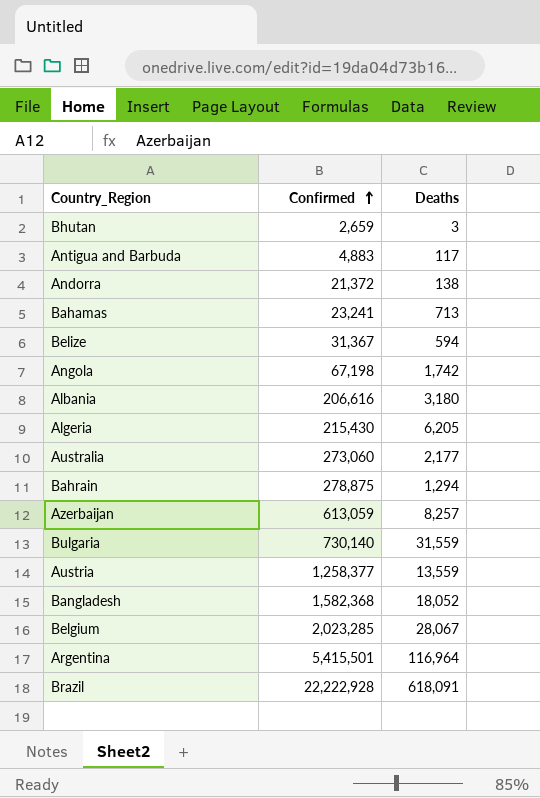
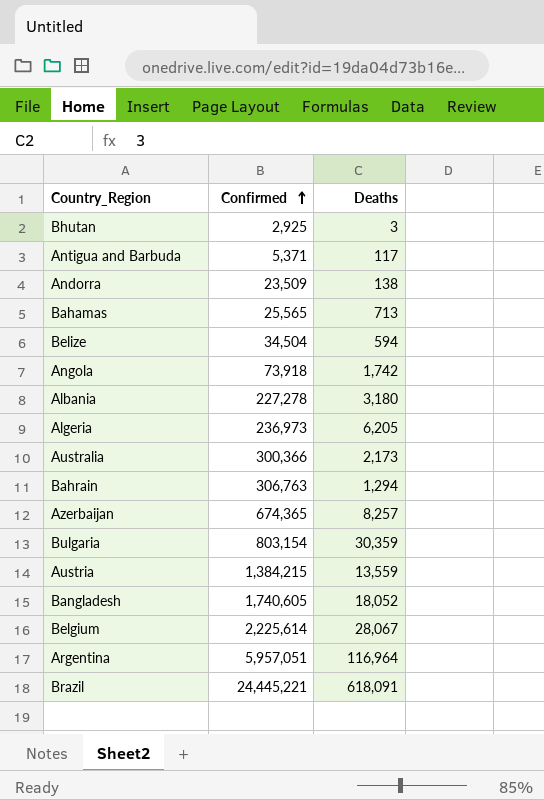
Bhutan | Confirmed: 2,659 -> 2,925
Antigua and Barbuda | Confirmed: 4,883 -> 5,371
Andorra | Confirmed: 21,372 -> 23,509
Bahamas | Confirmed: 23,241 -> 25,565
Belize | Confirmed: 31,367 -> 34,504
Angola | Confirmed: 67,198 -> 73,918
Albania | Confirmed: 206,616 -> 227,278
Algeria | Confirmed: 215,430 -> 236,973
Australia | Confirmed: 273,060 -> 300,366
Australia | Deaths: 2,177 -> 2,173
Bahrain | Confirmed: 278,875 -> 306,763
Azerbaijan | Confirmed: 613,059 -> 674,365
Bulgaria | Confirmed: 730,140 -> 803,154
Bulgaria | Deaths: 31,559 -> 30,359
Austria | Confirmed: 1,258,377 -> 1,384,215
Bangladesh | Confirmed: 1,582,368 -> 1,740,605
Belgium | Confirmed: 2,023,285 -> 2,225,614
Argentina | Confirmed: 5,415,501 -> 5,957,051
Brazil | Confirmed: 22,222,928 -> 24,445,221

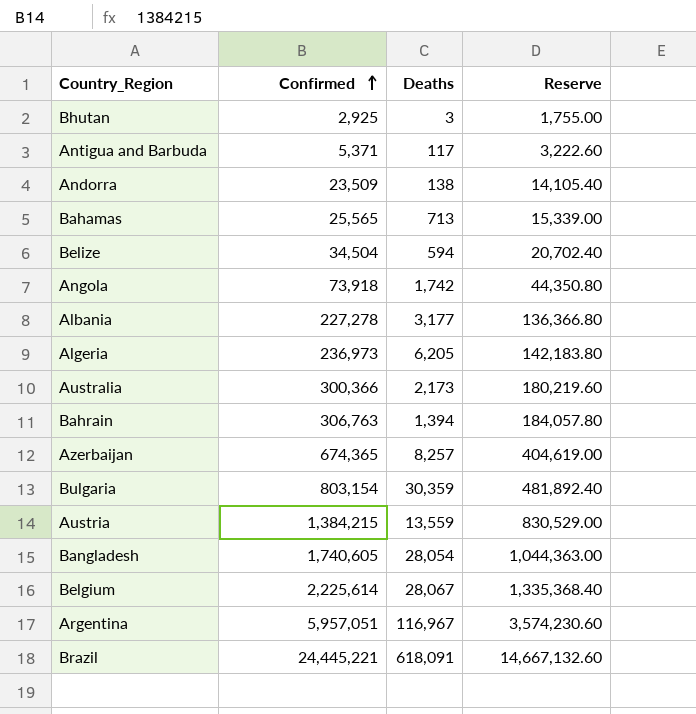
column Reserve | formula: none -> [Confirmed] * 0.6
Albania | Deaths: 3,180 -> 3,177
Bahrain | Deaths: 1,294 -> 1,394
Bangladesh | Deaths: 18,052 -> 28,054
Argentina | Deaths: 116,964 -> 116,967

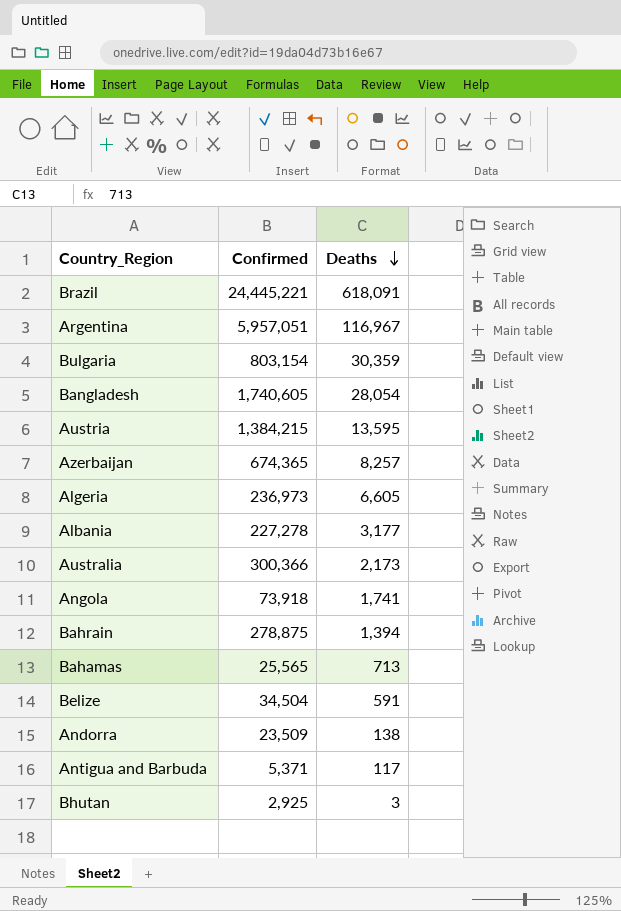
row order: Confirmed ascending -> Deaths descending
column Reserve | formula: [Confirmed] * 0.6 -> none
row Belgium: 2,225,614 | 28,067 | 1,335,368.40 -> none
Austria | Deaths: 13,559 -> 13,595
Algeria | Deaths: 6,205 -> 6,605
Angola | Deaths: 1,742 -> 1,741
Bahrain | Confirmed: 306,763 -> 278,875
Belize | Deaths: 594 -> 591

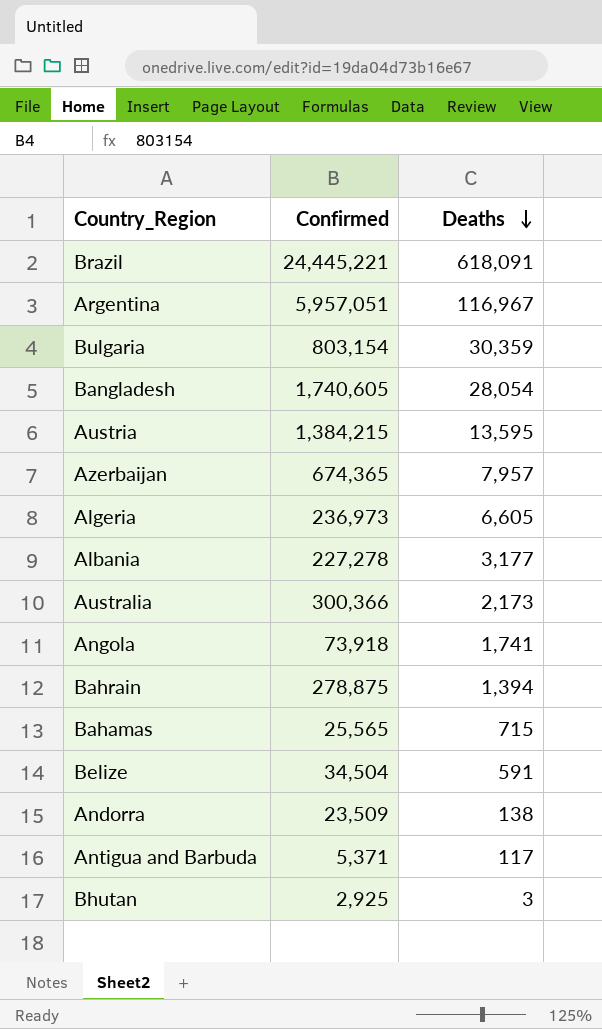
Azerbaijan | Deaths: 8,257 -> 7,957
Bahamas | Deaths: 713 -> 715

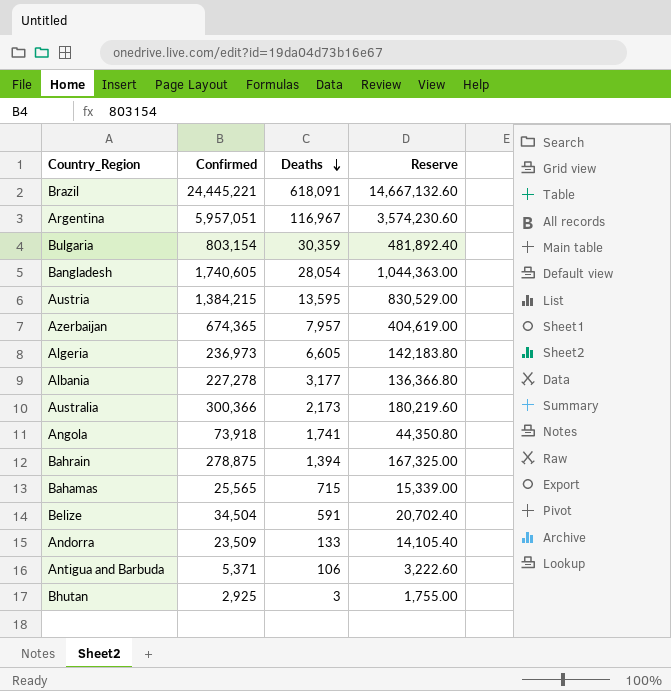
column Reserve | formula: none -> [Confirmed] * 0.6
Andorra | Deaths: 138 -> 133
Antigua and Barbuda | Deaths: 117 -> 106

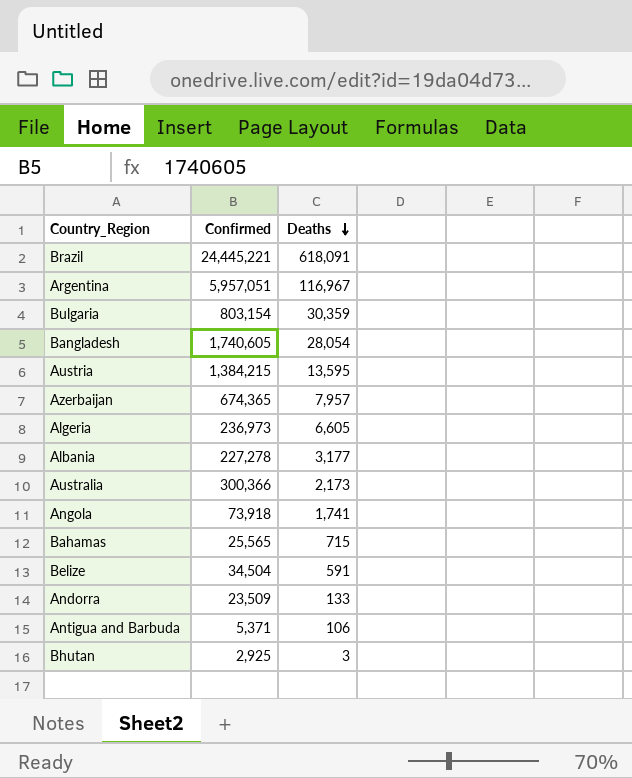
column Reserve | formula: [Confirmed] * 0.6 -> none
row Bahrain: 278,875 | 1,394 | 167,325.00 -> none

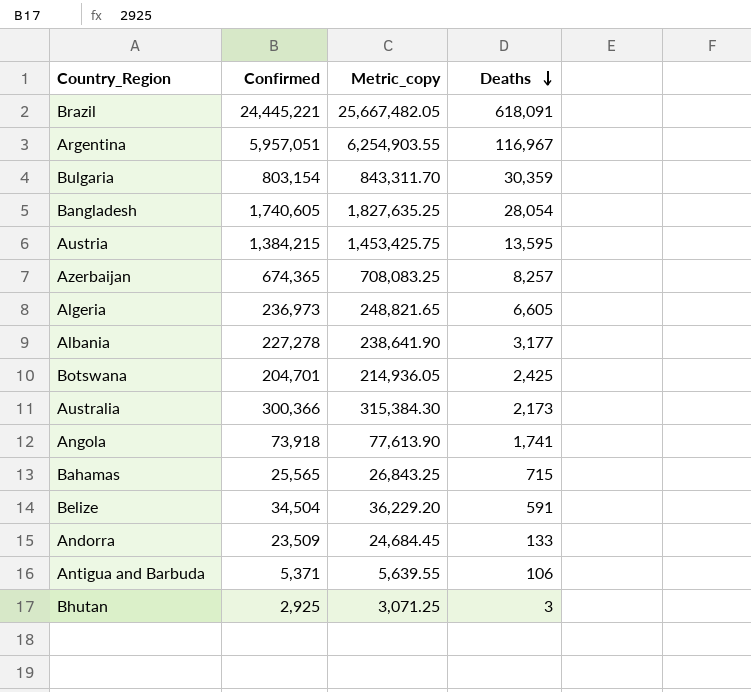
column Metric_copy | formula: none -> [Confirmed] * 1.05
Azerbaijan | Deaths: 7,957 -> 8,257
row Botswana: none -> 204,701 | 214,936.05 | 2,425

